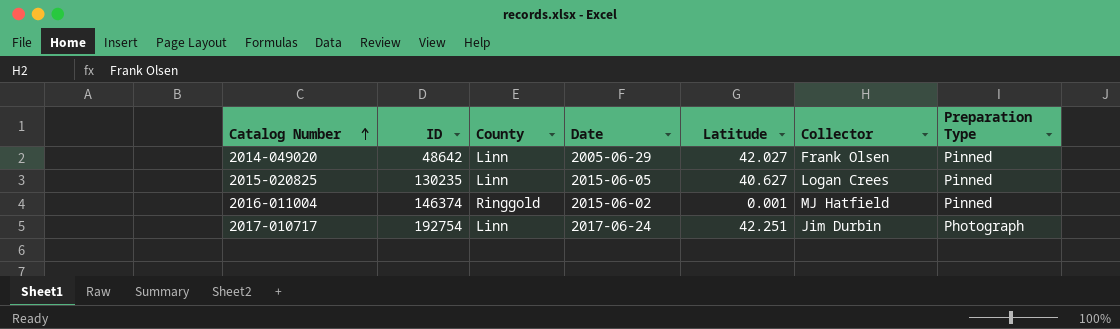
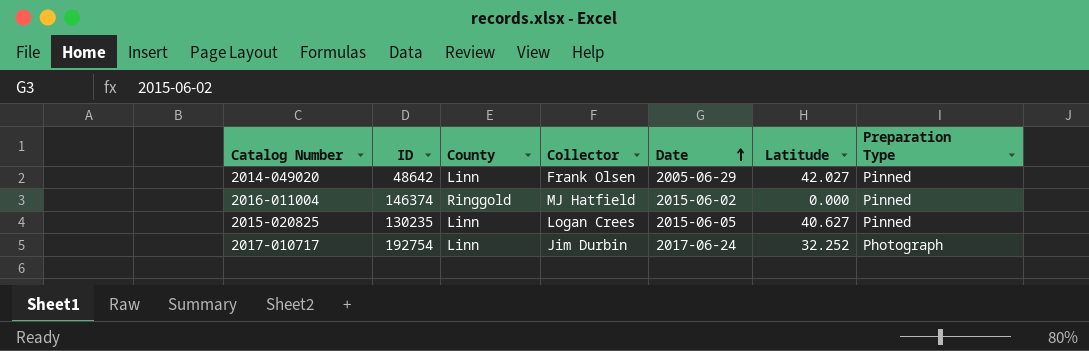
row order: Catalog Number ascending -> Date ascending
column Collector | position: 6 -> 4
2016-011004 | Latitude: 0.001 -> 0.000
2017-010717 | Latitude: 42.251 -> 32.252

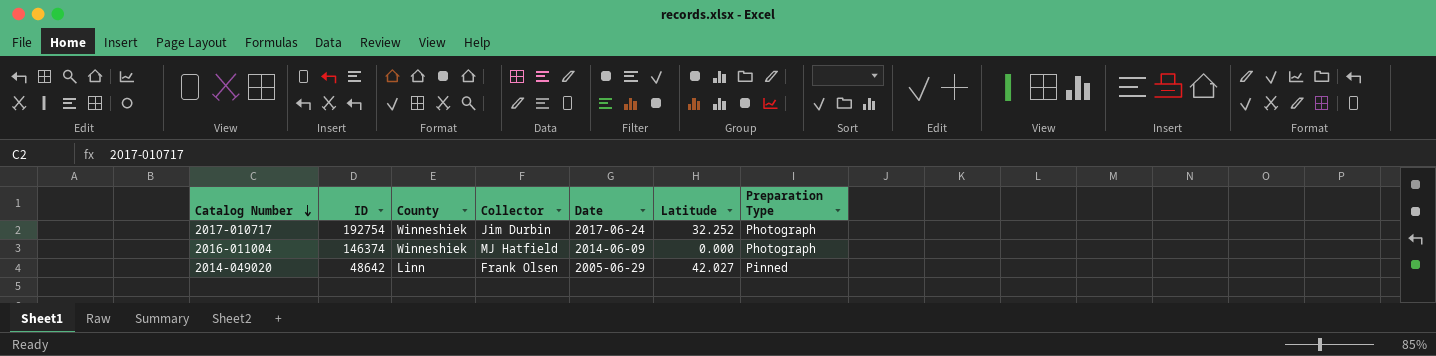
row order: Date ascending -> Catalog Number descending
row 2015-020825: 130235 | Linn | Logan Crees | 2015-06-05 | 40.627 | Pinned -> none
2017-010717 | County: Linn -> Winneshiek
2016-011004 | County: Ringgold -> Winneshiek
2016-011004 | Date: 2015-06-02 -> 2014-06-09
2016-011004 | Preparation Type: Pinned -> Photograph

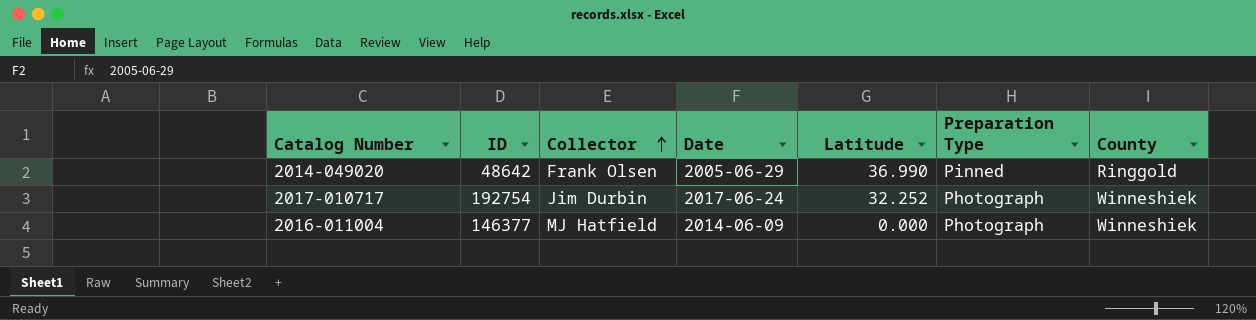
row order: Catalog Number descending -> Collector ascending
column County | position: 3 -> 7
2014-049020 | Latitude: 42.027 -> 36.990
2014-049020 | County: Linn -> Ringgold
2016-011004 | ID: 146374 -> 146377

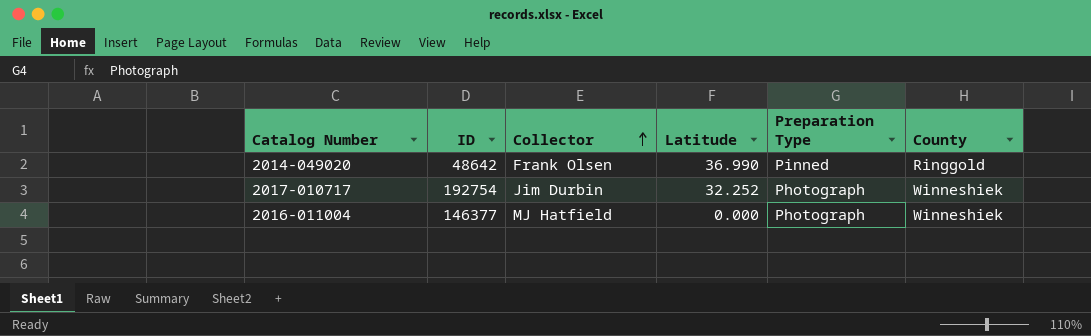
column Date | position: 4 -> none

